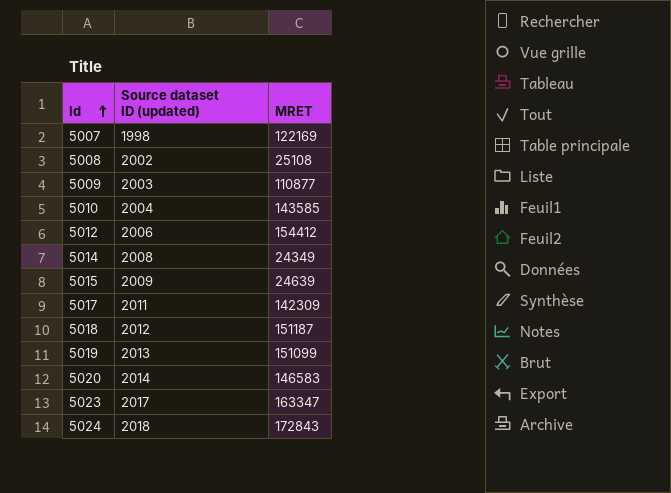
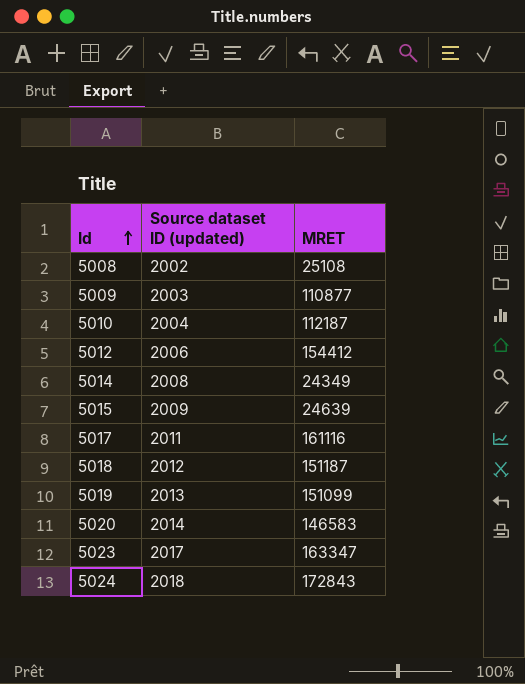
row 5007: 1998 | 122169 -> none
5010 | MRET: 143585 -> 112187
5017 | MRET: 142309 -> 161116

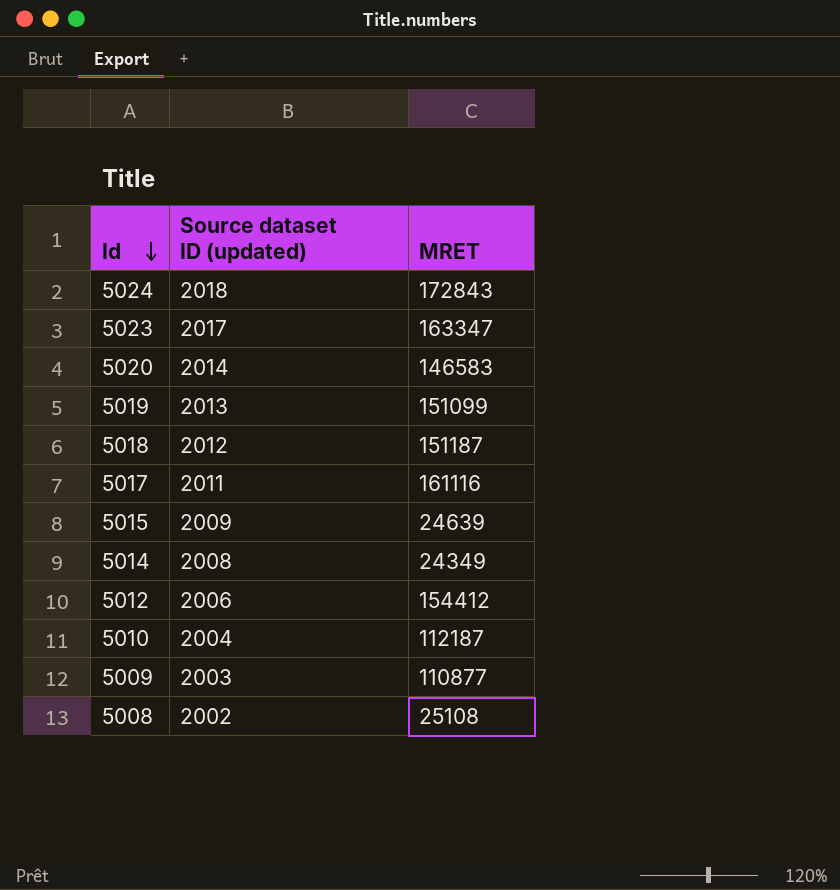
row order: Id ascending -> Id descending

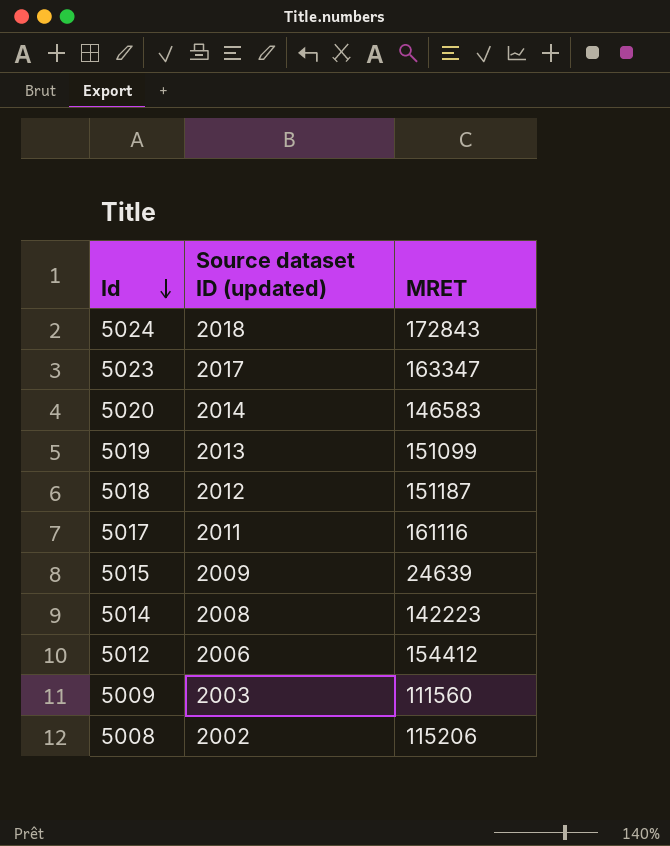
row 5010: 2004 | 112187 -> none
5014 | MRET: 24349 -> 142223
5009 | MRET: 110877 -> 111560
5008 | MRET: 25108 -> 115206

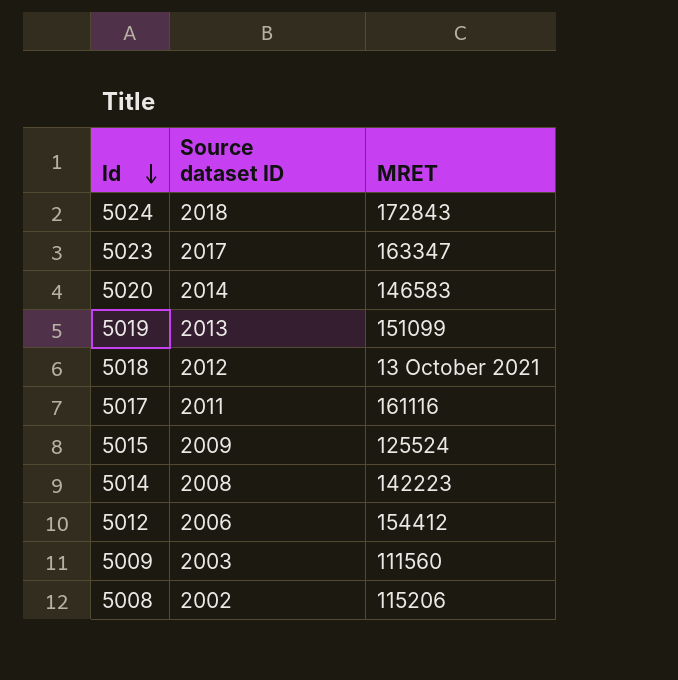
column name: Source dataset ID (updated) -> Source dataset ID
5018 | MRET: 151187 -> 13 October 2021
5015 | MRET: 24639 -> 125524

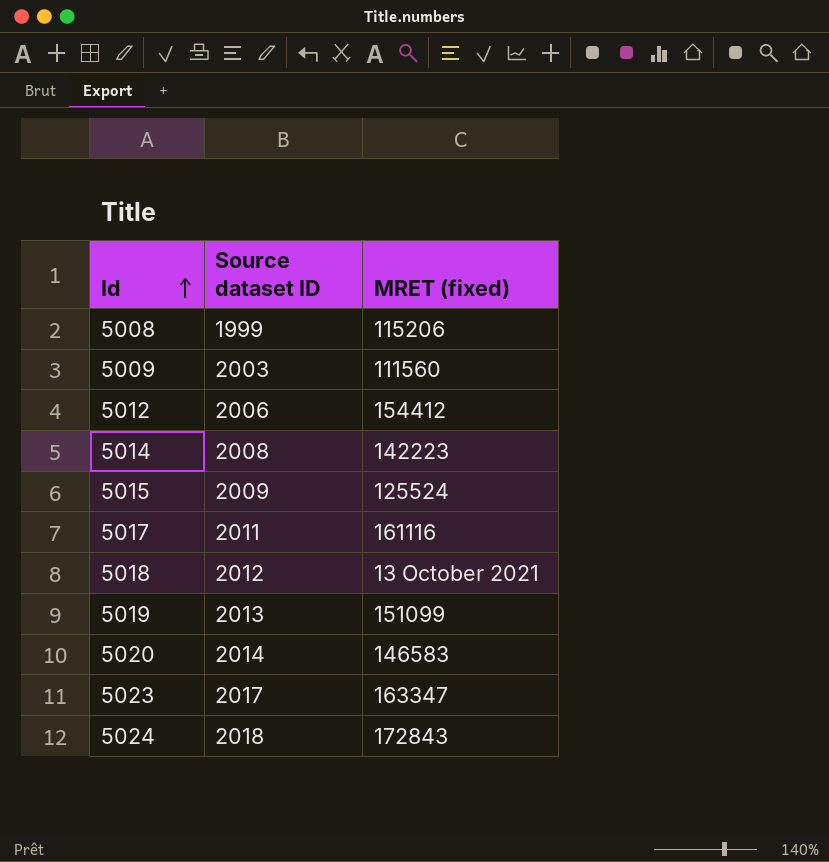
row order: Id descending -> Id ascending
column name: MRET -> MRET (fixed)
5008 | Source dataset ID: 2002 -> 1999

